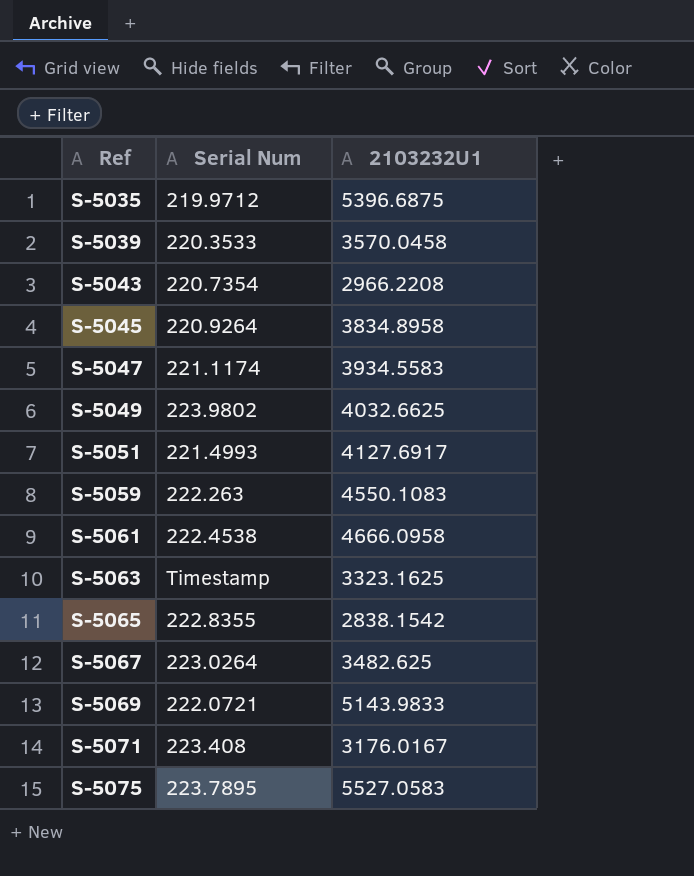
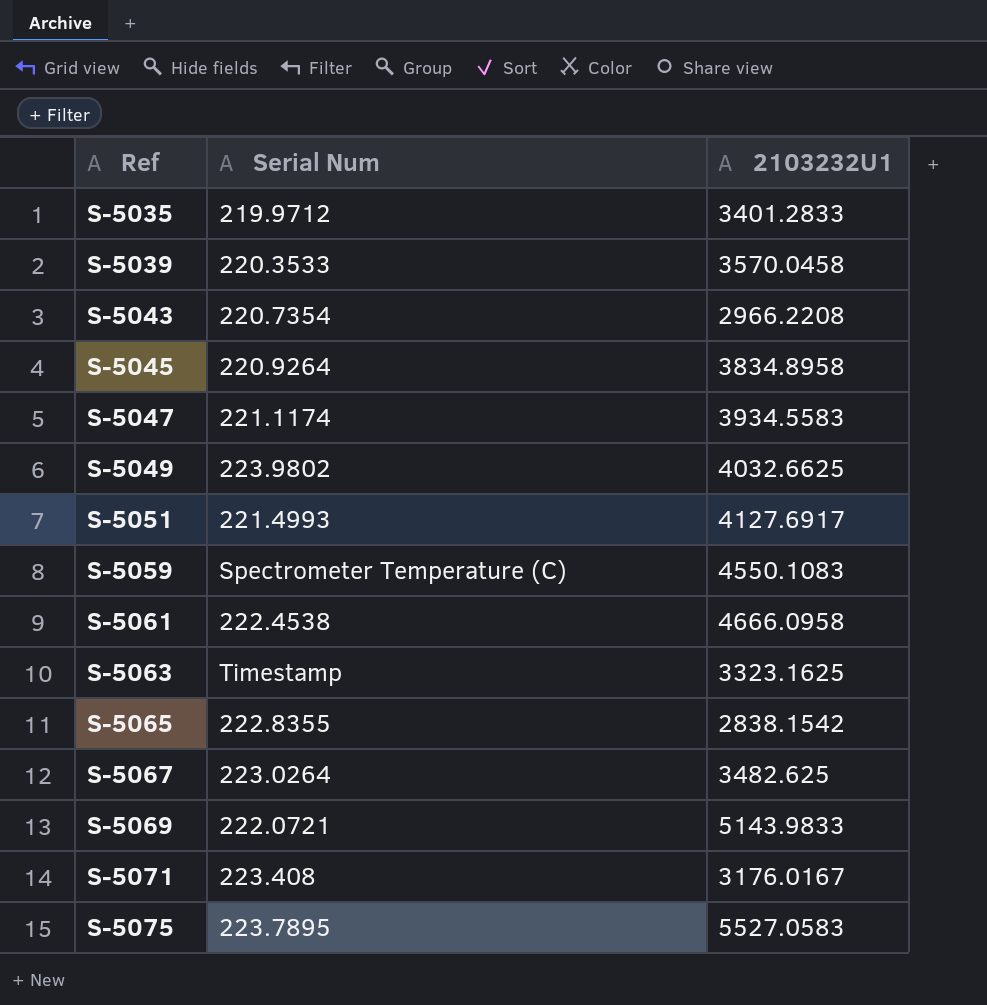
S-5035 | 2103232U1: 5396.6875 -> 3401.2833
S-5059 | Serial Num: 222.263 -> Spectrometer Temperature (C)

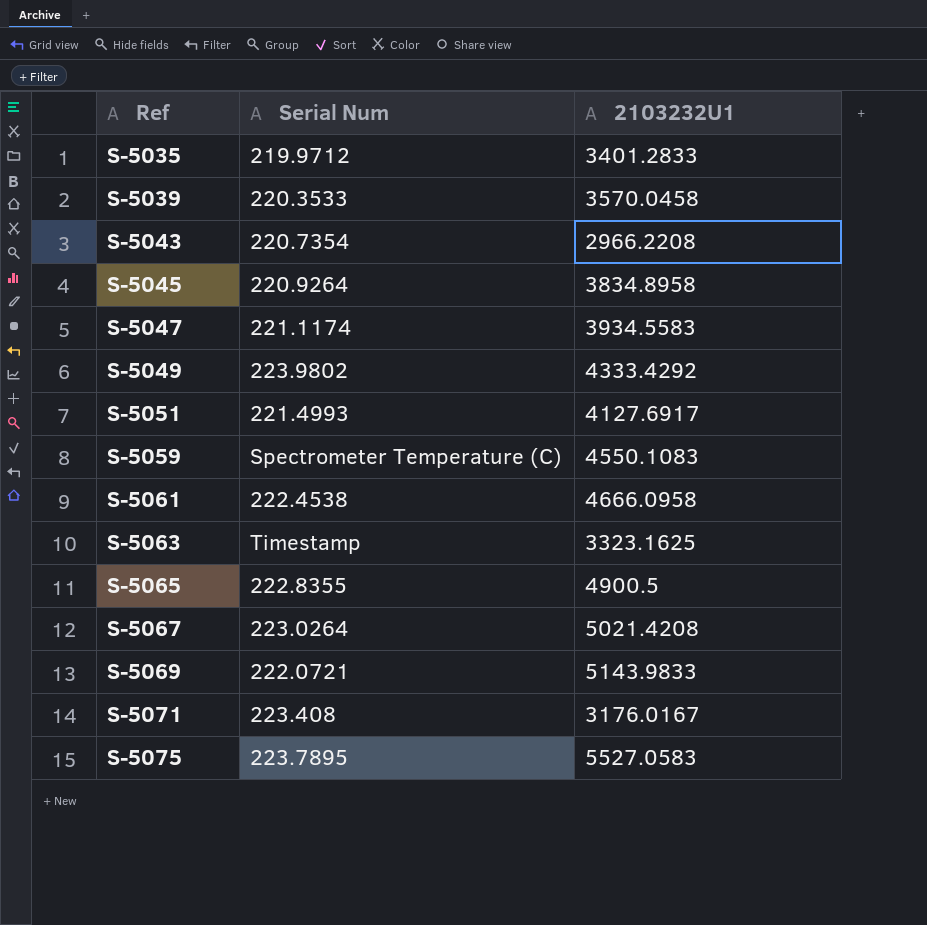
S-5049 | 2103232U1: 4032.6625 -> 4333.4292
S-5065 | 2103232U1: 2838.1542 -> 4900.5
S-5067 | 2103232U1: 3482.625 -> 5021.4208

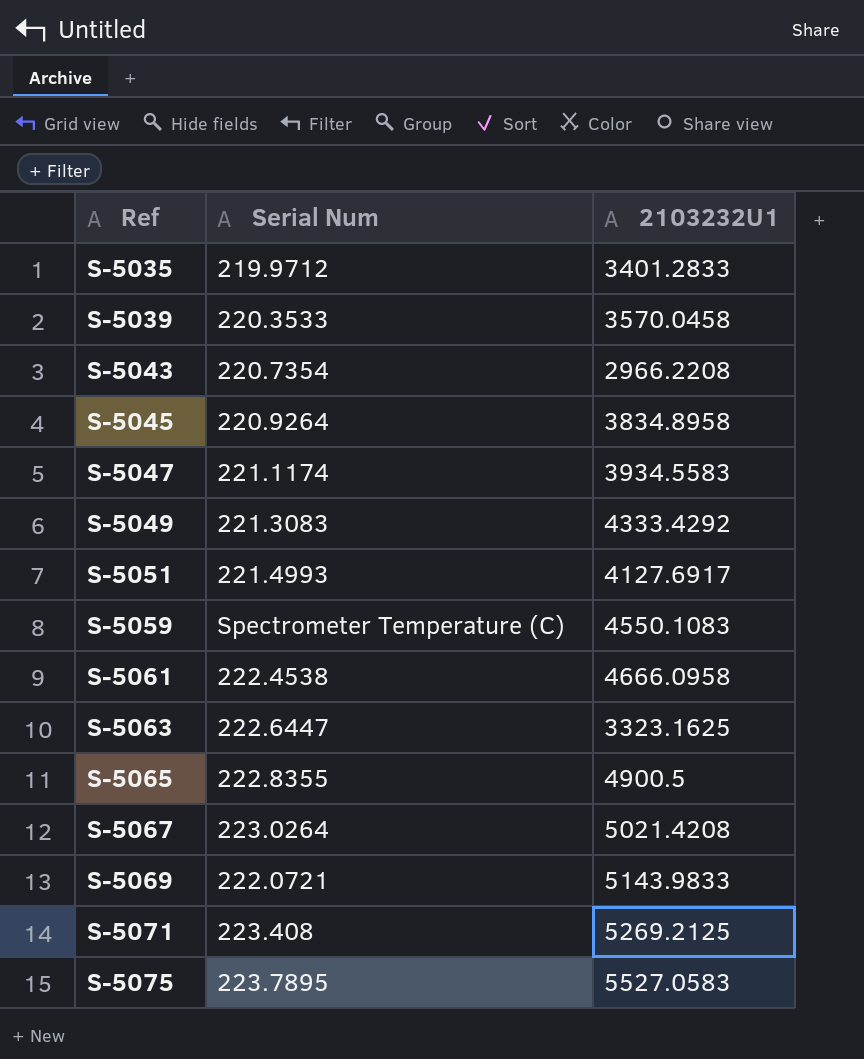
S-5049 | Serial Num: 223.9802 -> 221.3083
S-5063 | Serial Num: Timestamp -> 222.6447
S-5071 | 2103232U1: 3176.0167 -> 5269.2125

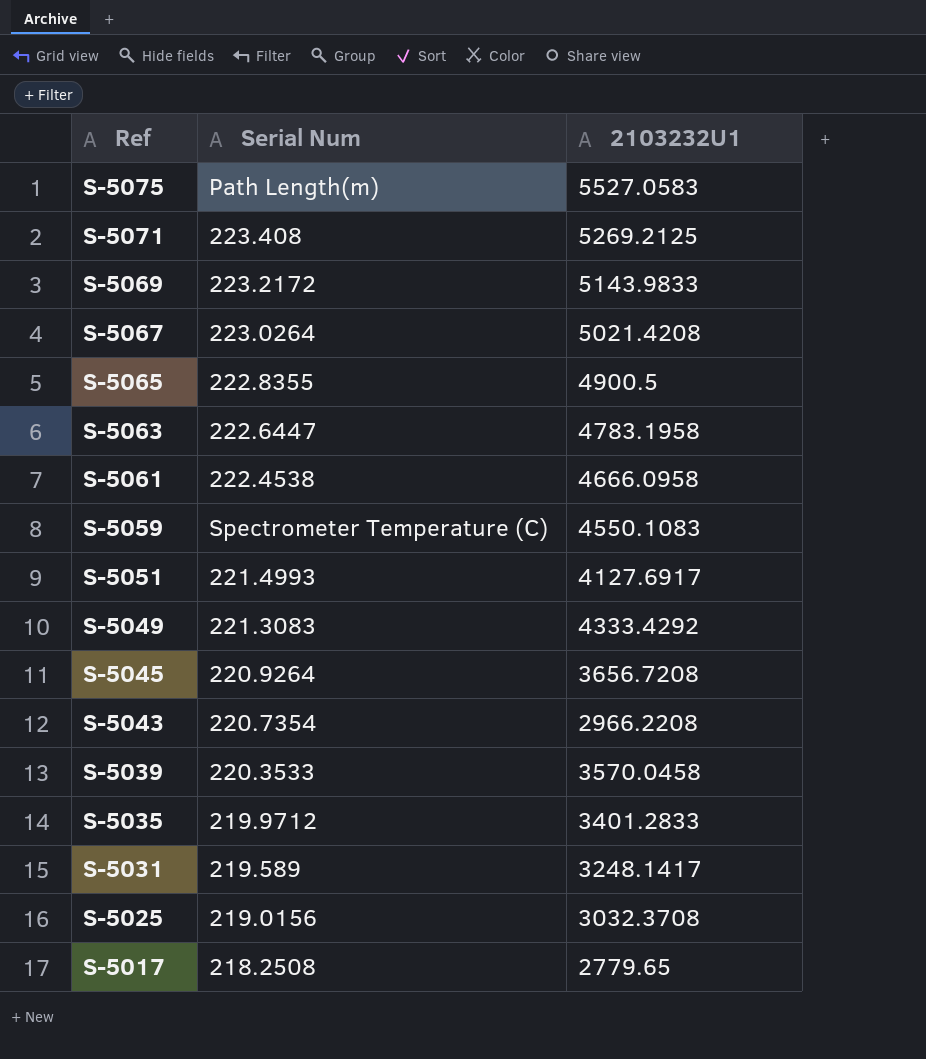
row order: Ref ascending -> Ref descending
row S-5047: 221.1174 | 3934.5583 -> none
S-5075 | Serial Num: 223.7895 -> Path Length(m)
S-5069 | Serial Num: 222.0721 -> 223.2172
S-5063 | 2103232U1: 3323.1625 -> 4783.1958
S-5045 | 2103232U1: 3834.8958 -> 3656.7208
row S-5031: none -> 219.589 | 3248.1417
row S-5025: none -> 219.0156 | 3032.3708
row S-5017: none -> 218.2508 | 2779.65

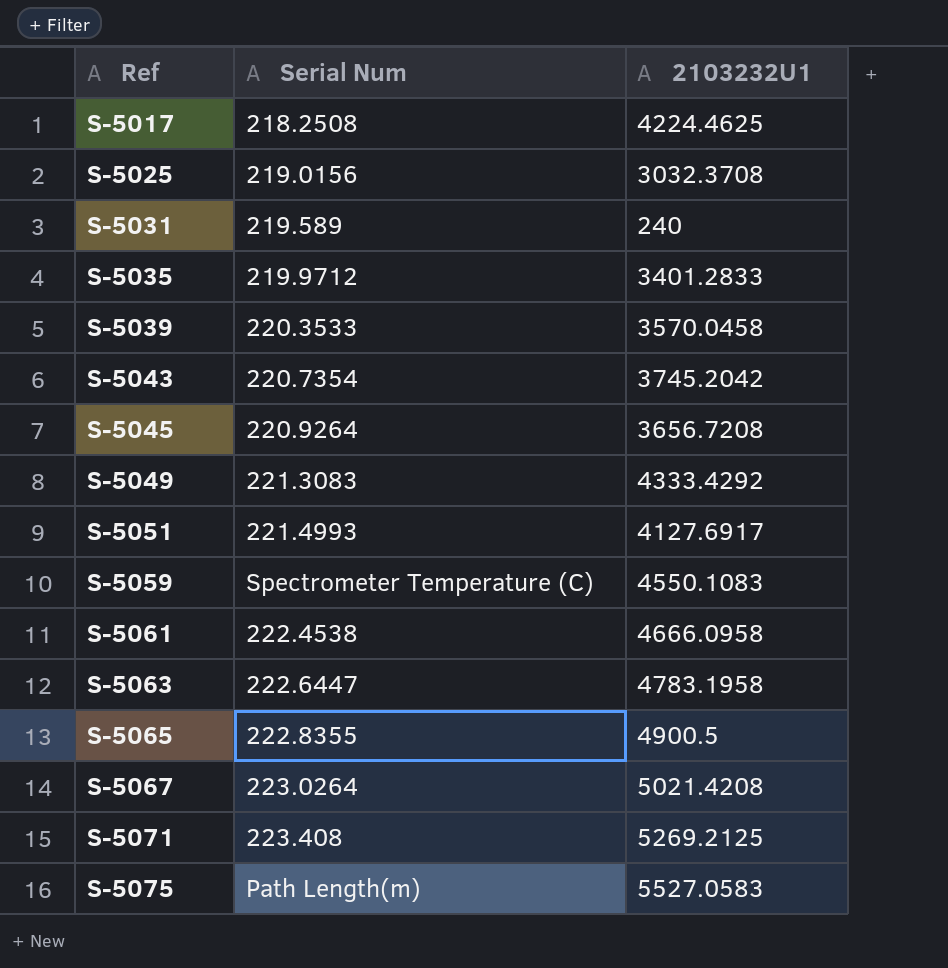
row order: Ref descending -> Ref ascending
row S-5069: 223.2172 | 5143.9833 -> none
S-5017 | 2103232U1: 2779.65 -> 4224.4625
S-5031 | 2103232U1: 3248.1417 -> 240
S-5043 | 2103232U1: 2966.2208 -> 3745.2042

